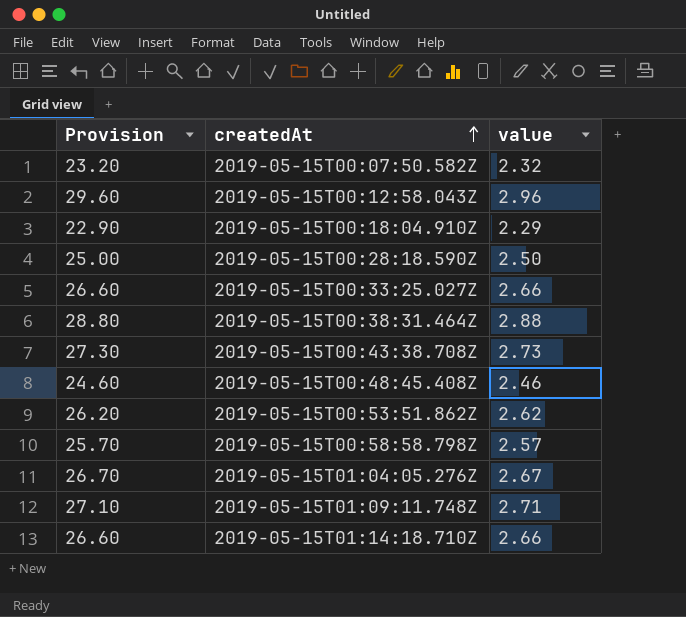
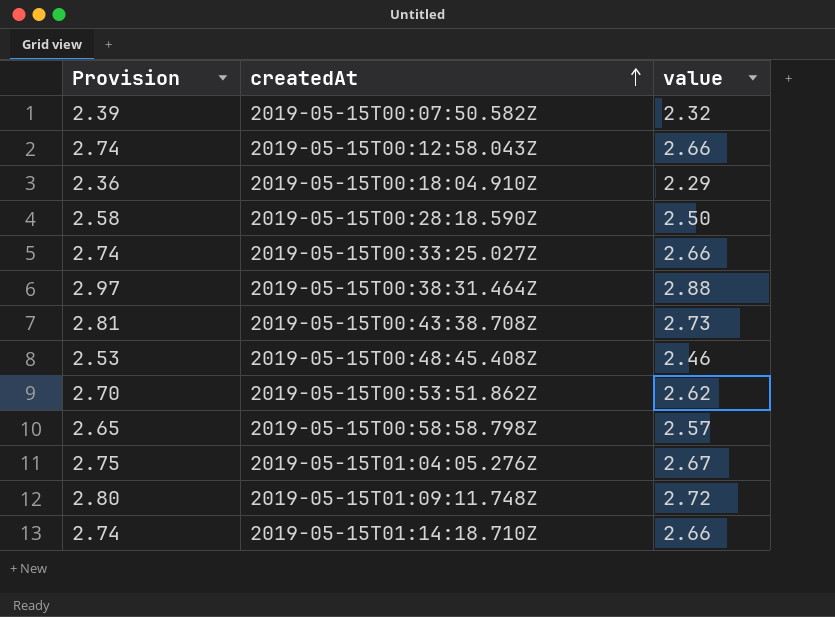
column Provision | formula: [value] * 10 -> [value] * 1.03
2019-05-15T00:12:58.043Z | value: 2.96 -> 2.66
2019-05-15T01:09:11.748Z | value: 2.71 -> 2.72

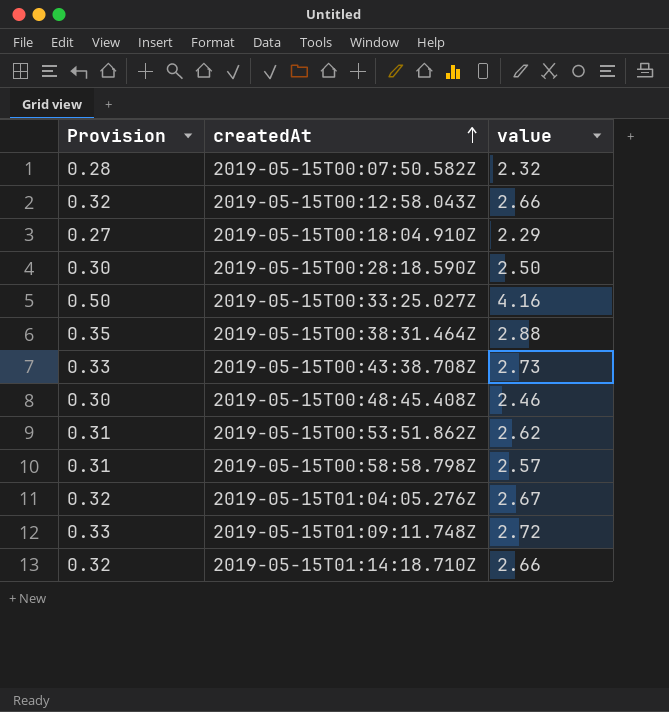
column Provision | formula: [value] * 1.03 -> [value] * 0.12
2019-05-15T00:33:25.027Z | value: 2.66 -> 4.16

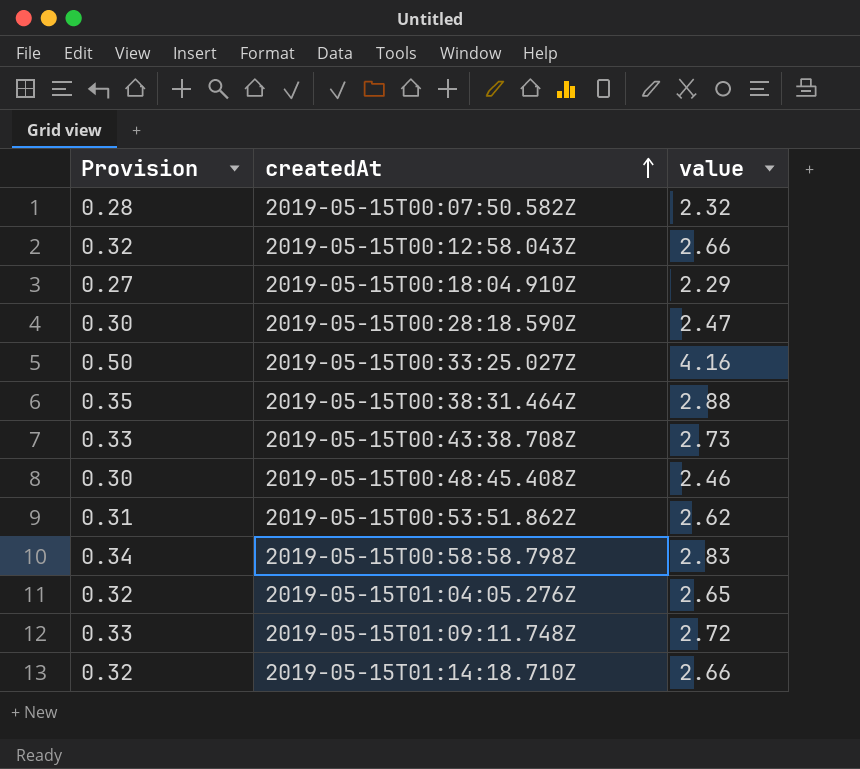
2019-05-15T00:28:18.590Z | value: 2.50 -> 2.47
2019-05-15T00:58:58.798Z | Provision: 0.31 -> 0.34
2019-05-15T00:58:58.798Z | value: 2.57 -> 2.83
2019-05-15T01:04:05.276Z | value: 2.67 -> 2.65

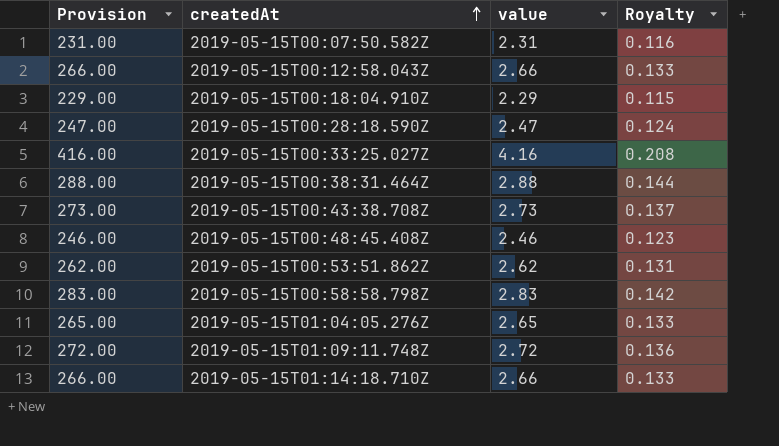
column Provision | formula: [value] * 0.12 -> [value] * 100
column Royalty | formula: none -> [value] * 0.05
2019-05-15T00:07:50.582Z | value: 2.32 -> 2.31

